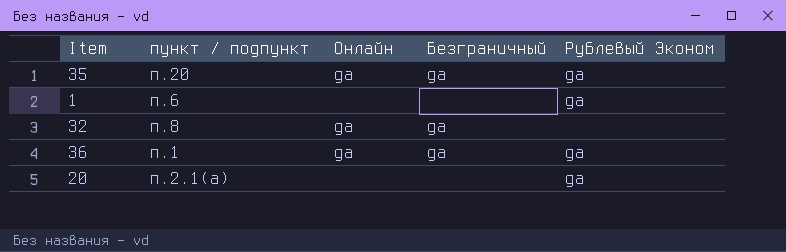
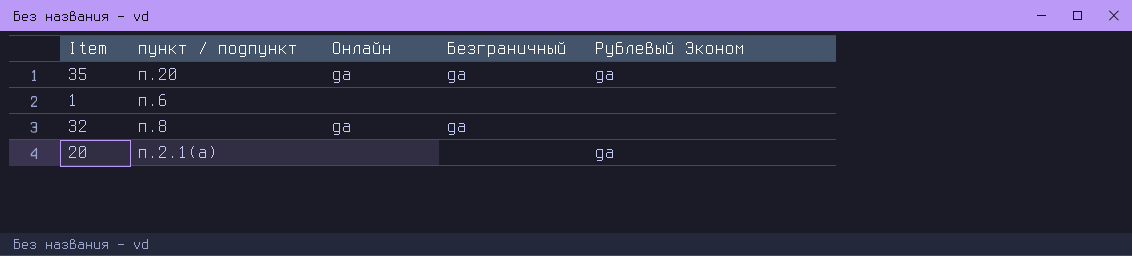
row 36: п.1 | да | да | да -> none
1 | Рублевый Эконом: да -> none

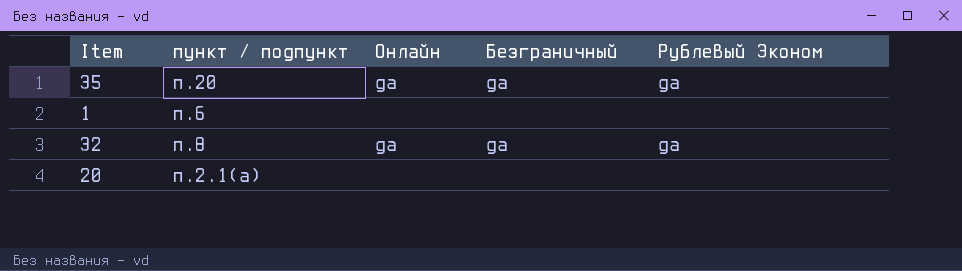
32 | Рублевый Эконом: none -> да
20 | Рублевый Эконом: да -> none

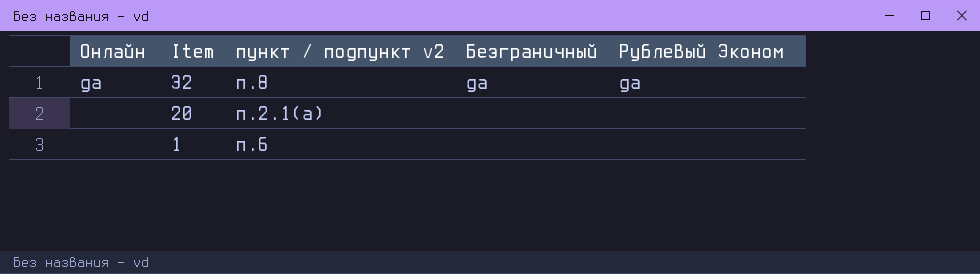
row order: none -> Item descending
column Онлайн | position: 3 -> 1
column name: пункт / подпункт -> пункт / подпункт v2
row 35: п.20 | да | да | да -> none

